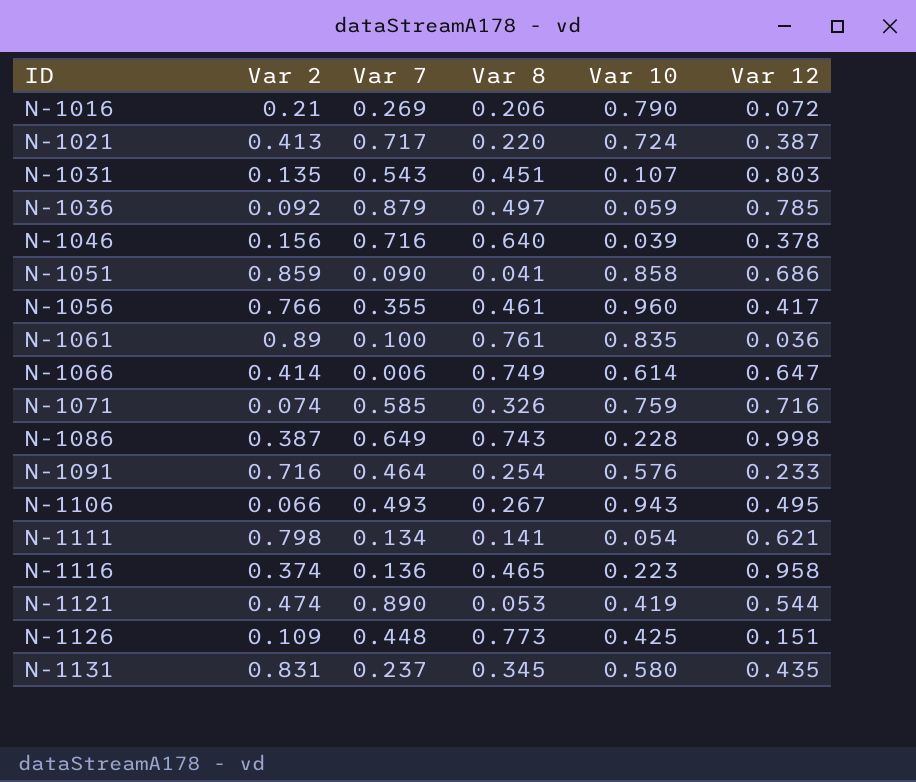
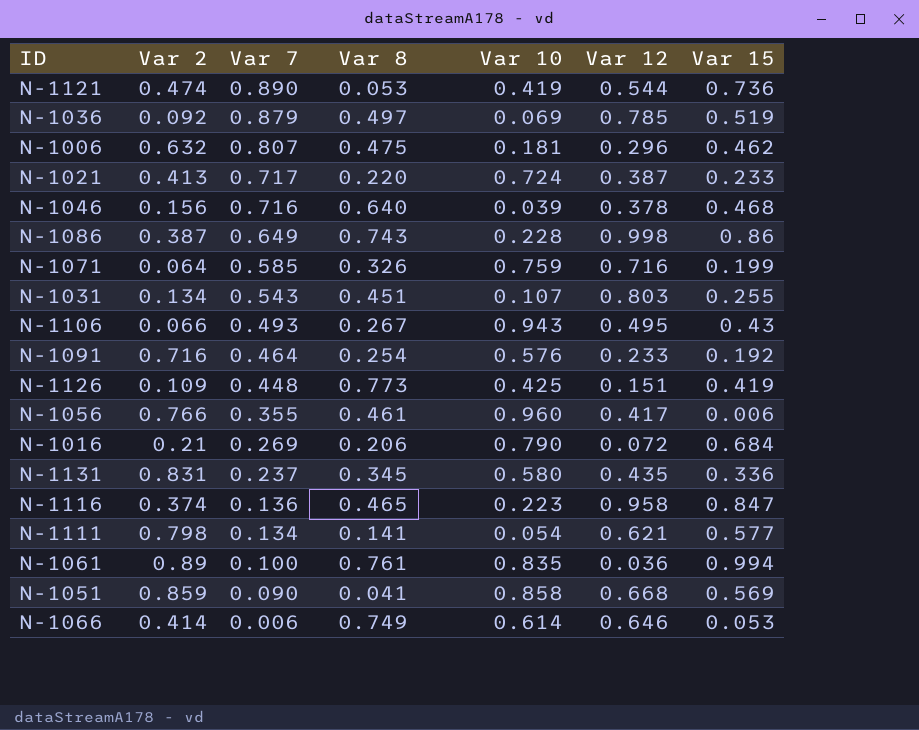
row order: ID ascending -> Var 7 descending
column Var 15 | position: none -> 7
N-1036 | Var 10: 0.059 -> 0.069
row N-1006: none -> 0.632 | 0.807 | 0.475 | 0.181 | 0.296 | 0.462
N-1071 | Var 2: 0.074 -> 0.064
N-1031 | Var 2: 0.135 -> 0.134
N-1051 | Var 12: 0.686 -> 0.668
N-1066 | Var 12: 0.647 -> 0.646

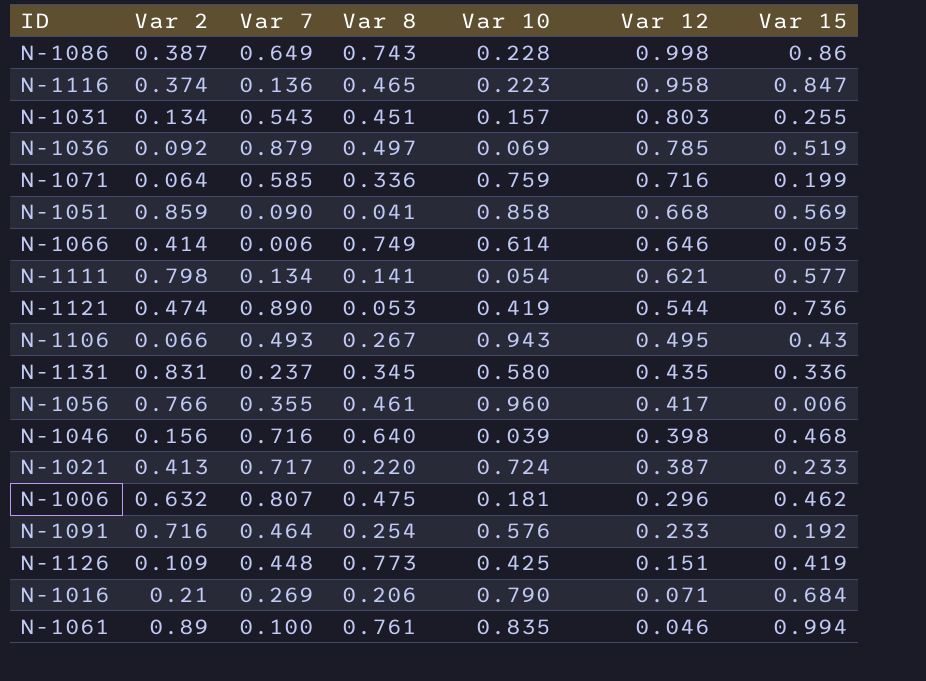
row order: Var 7 descending -> Var 12 descending
N-1031 | Var 10: 0.107 -> 0.157
N-1071 | Var 8: 0.326 -> 0.336
N-1046 | Var 12: 0.378 -> 0.398
N-1016 | Var 12: 0.072 -> 0.071
N-1061 | Var 12: 0.036 -> 0.046

